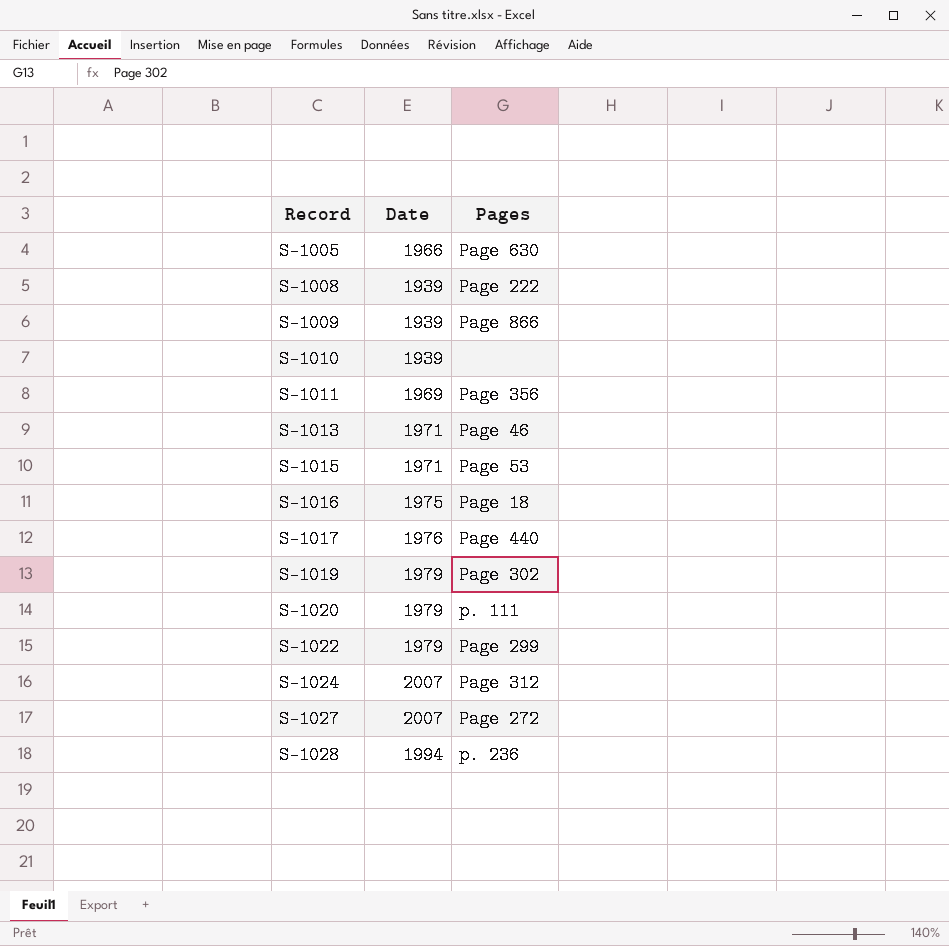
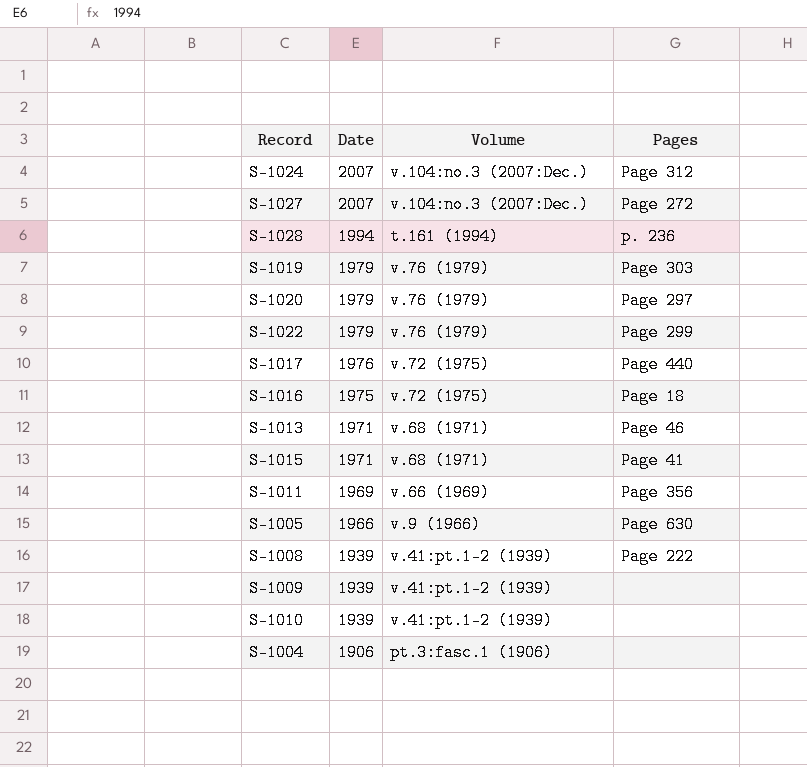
row order: Record ascending -> Date descending
column Volume | position: none -> 3
S-1019 | Pages: Page 302 -> Page 303
S-1020 | Pages: p. 111 -> Page 297
S-1015 | Pages: Page 53 -> Page 41
S-1009 | Pages: Page 866 -> none
row S-1004: none -> 1906 | pt.3:fasc.1 (1906) | none

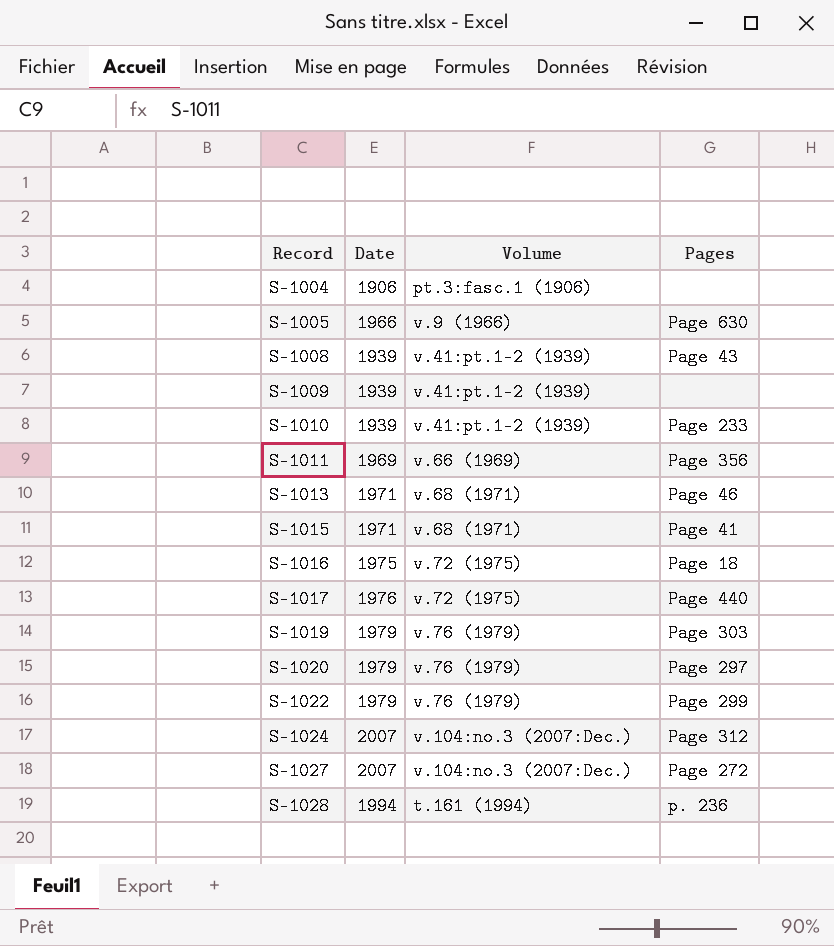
row order: Date descending -> Record ascending
S-1008 | Pages: Page 222 -> Page 43
S-1010 | Pages: none -> Page 233

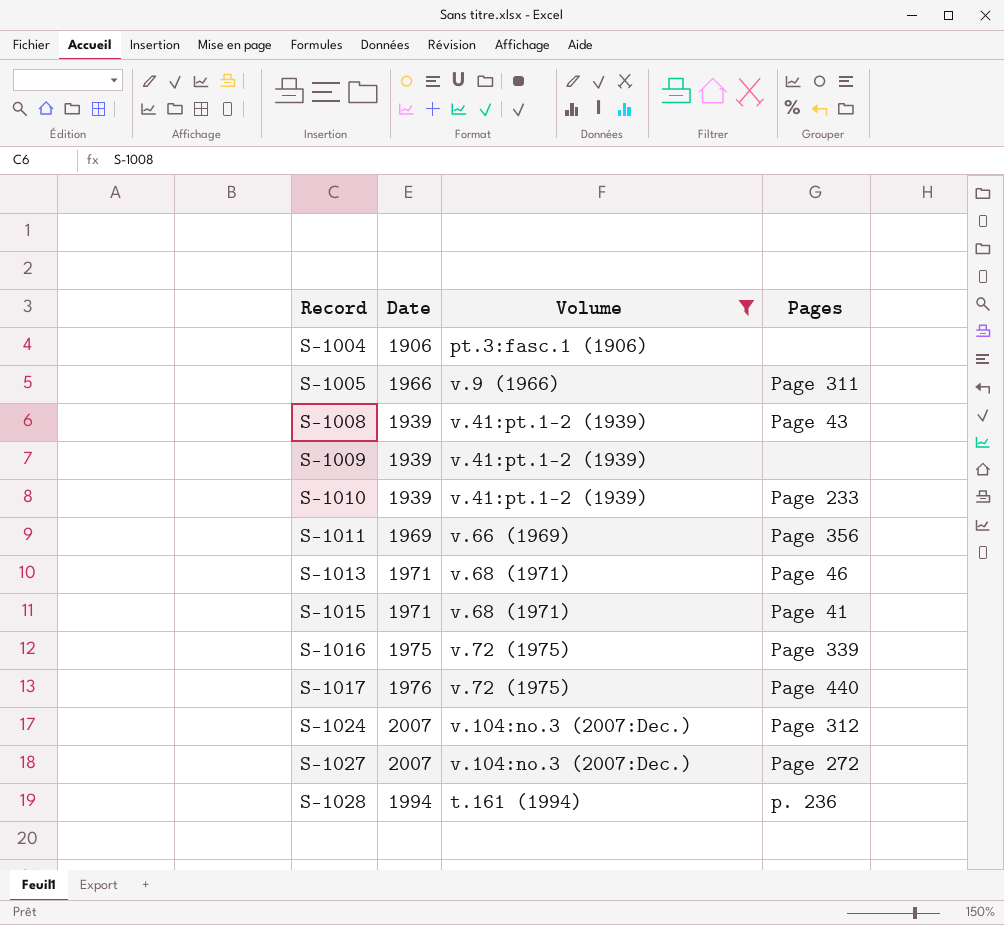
filter: none -> Volume != v.76 (1979)
S-1005 | Pages: Page 630 -> Page 311
S-1016 | Pages: Page 18 -> Page 339

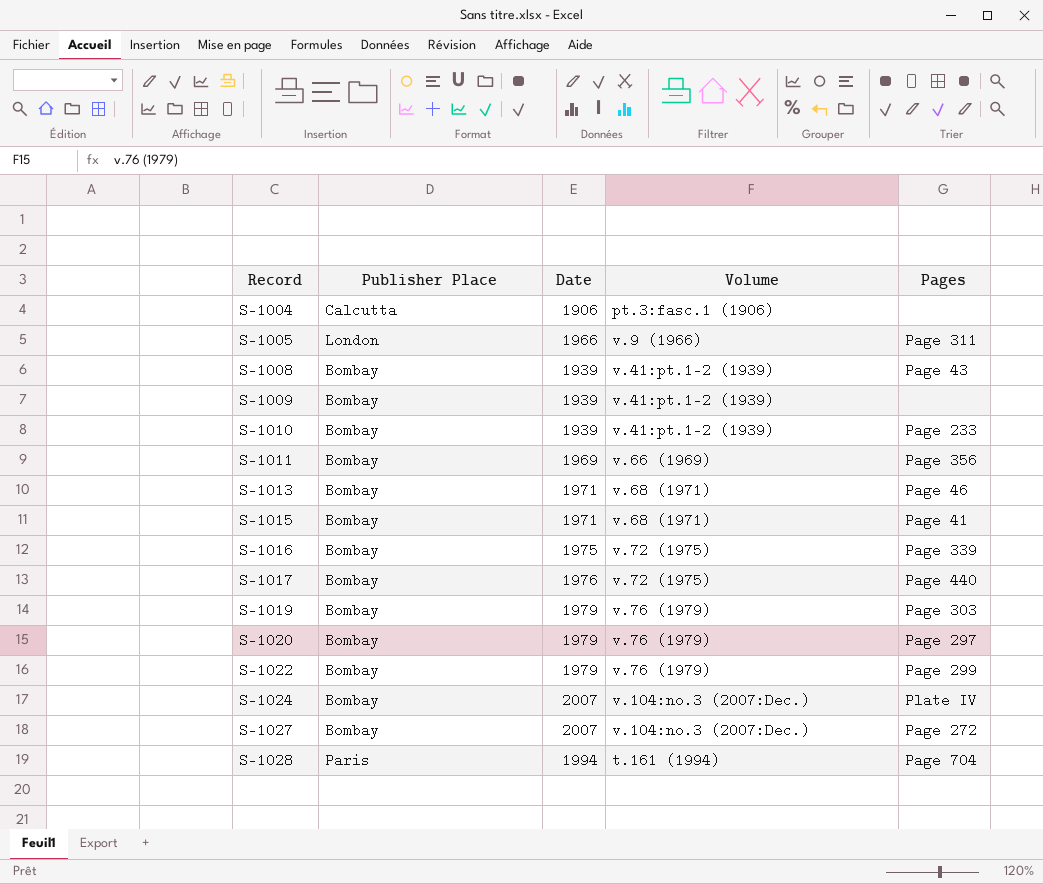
filter: Volume != v.76 (1979) -> none
column Publisher Place | position: none -> 2
S-1024 | Pages: Page 312 -> Plate IV
S-1028 | Pages: p. 236 -> Page 704

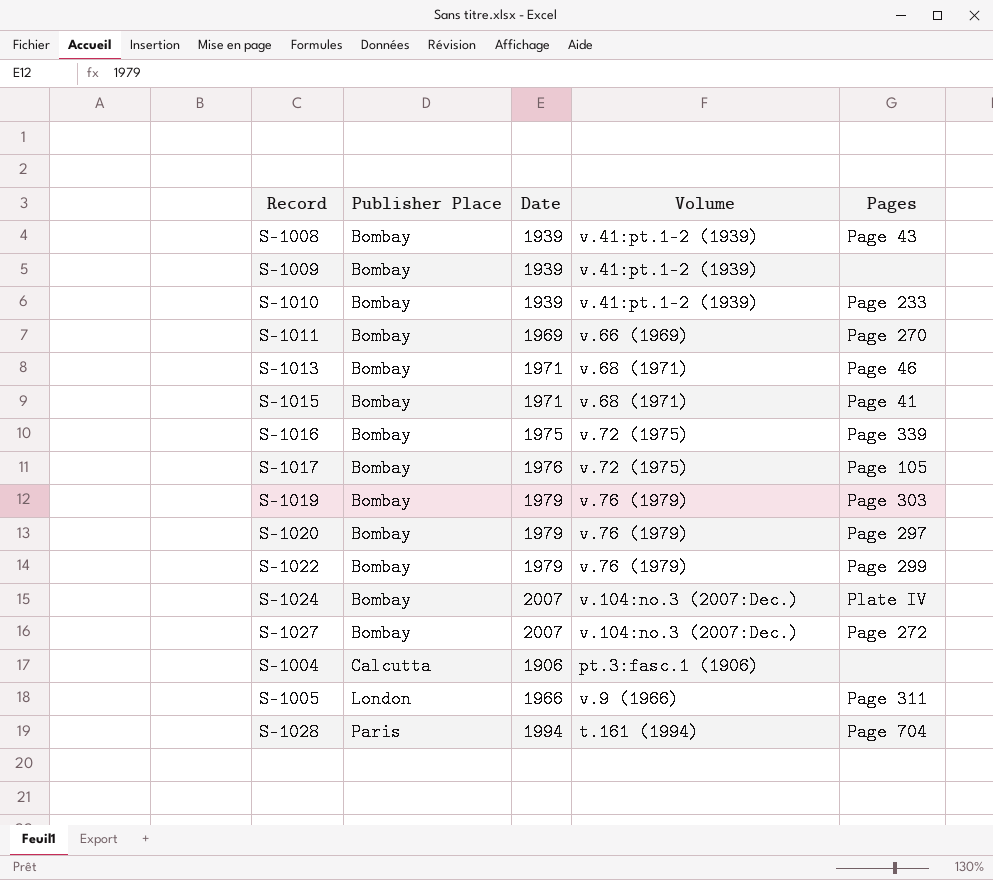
row order: Record ascending -> Publisher Place ascending
S-1011 | Pages: Page 356 -> Page 270
S-1017 | Pages: Page 440 -> Page 105

